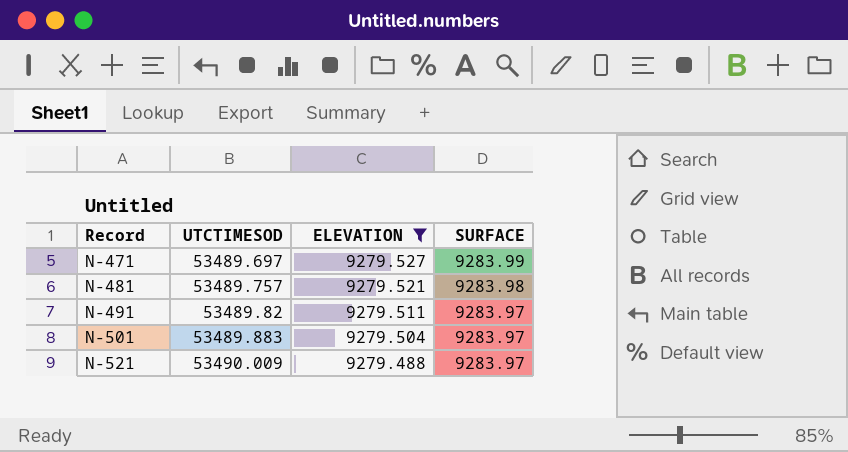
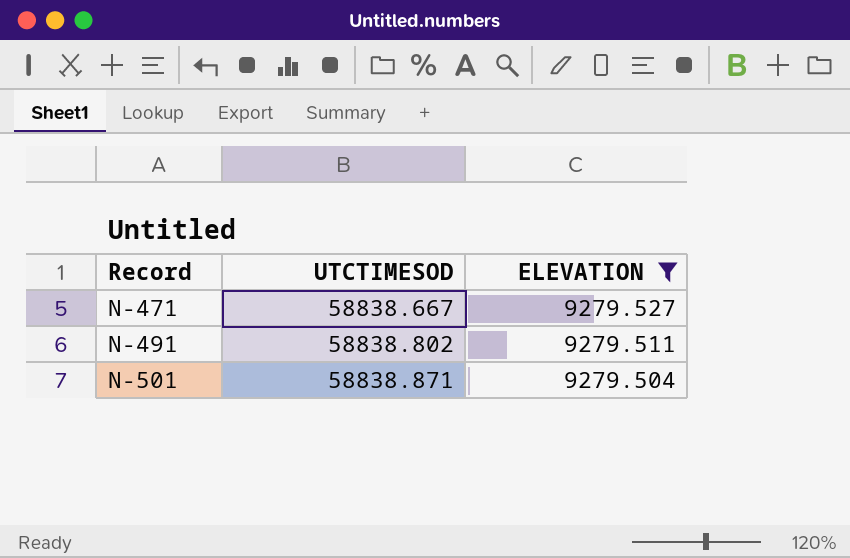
column SURFACE | position: 4 -> none
row N-481: 53489.757 | 9279.521 | 9283.98 -> none
row N-521: 53490.009 | 9279.488 | 9283.97 -> none
N-471 | UTCTIMESOD: 53489.697 -> 58838.667
N-491 | UTCTIMESOD: 53489.82 -> 58838.802
N-501 | UTCTIMESOD: 53489.883 -> 58838.871

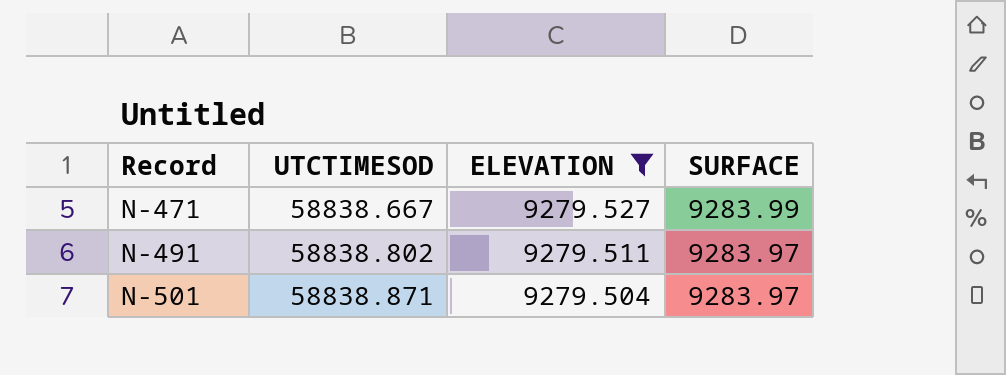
column SURFACE | position: none -> 4

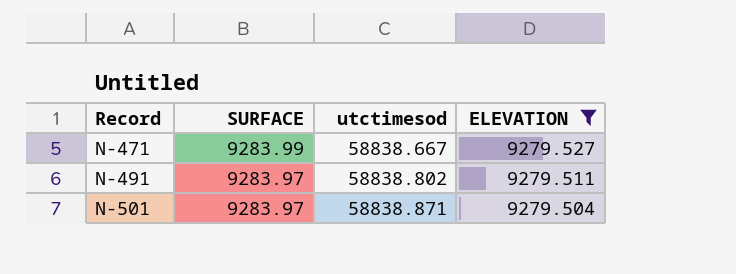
column SURFACE | position: 4 -> 2
column name: UTCTIMESOD -> utctimesod

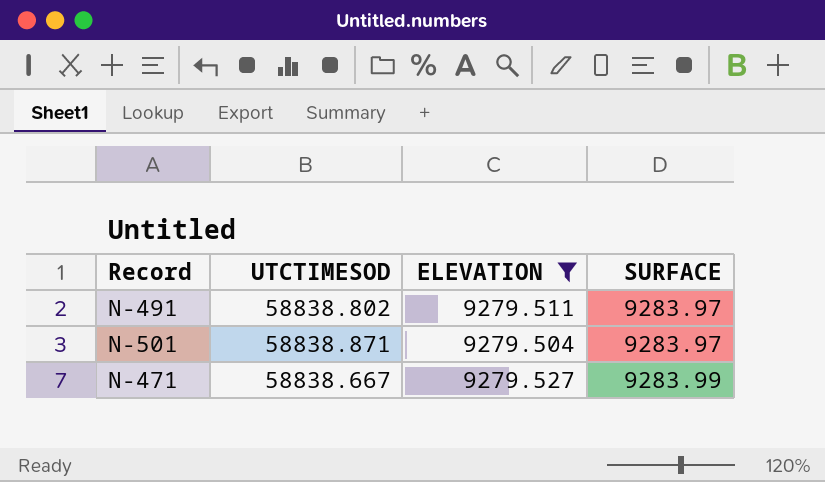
row order: Record ascending -> SURFACE ascending
column name: utctimesod -> UTCTIMESOD
column SURFACE | position: 2 -> 4

